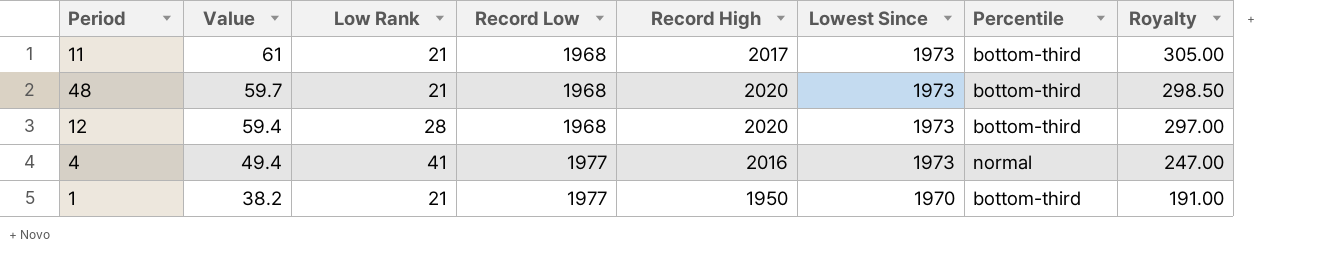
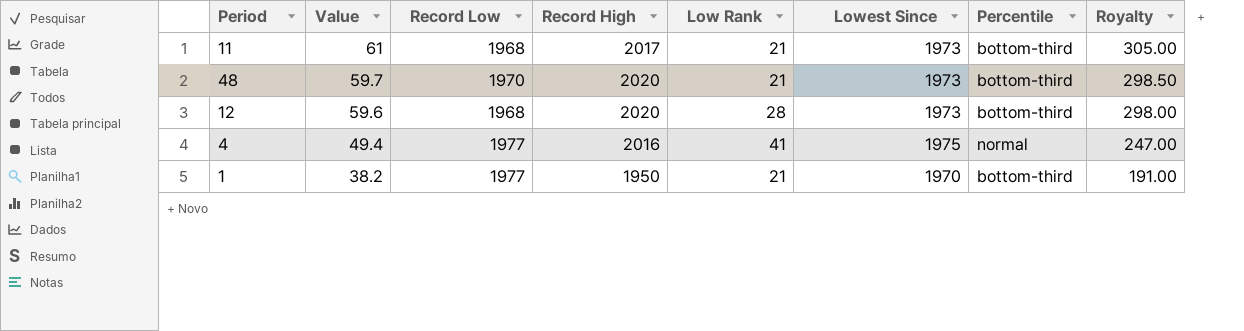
column Low Rank | position: 3 -> 5
48 | Record Low: 1968 -> 1970
12 | Value: 59.4 -> 59.6
12 | Royalty: 297.00 -> 298.00
4 | Lowest Since: 1973 -> 1975

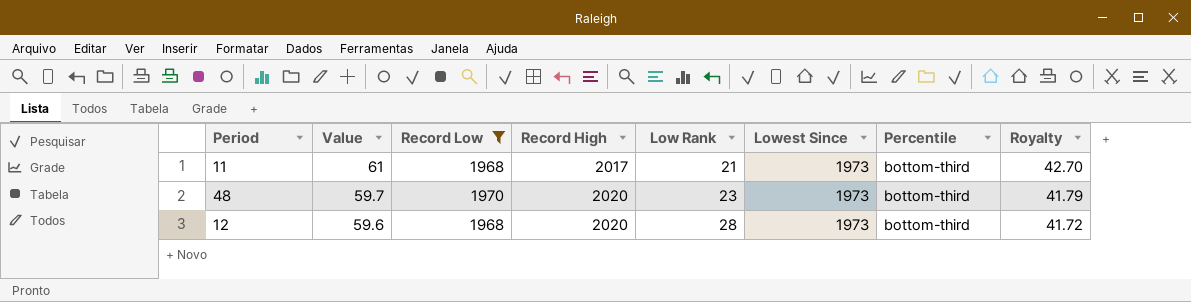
filter: none -> Record Low != 1977
column Royalty | formula: [Value] * 5 -> [Value] * 0.7
48 | Low Rank: 21 -> 23

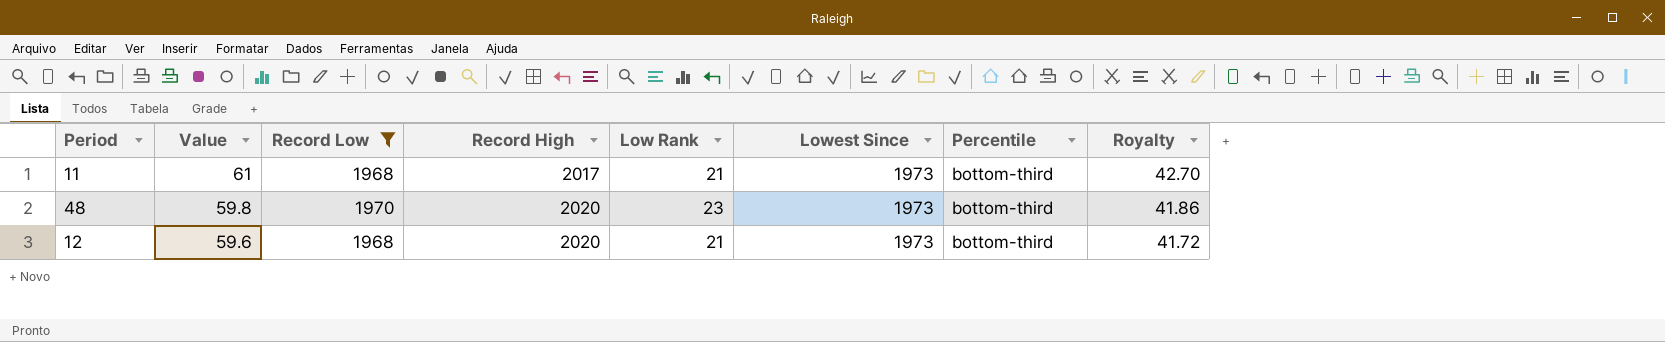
48 | Value: 59.7 -> 59.8
48 | Royalty: 41.79 -> 41.86
12 | Low Rank: 28 -> 21

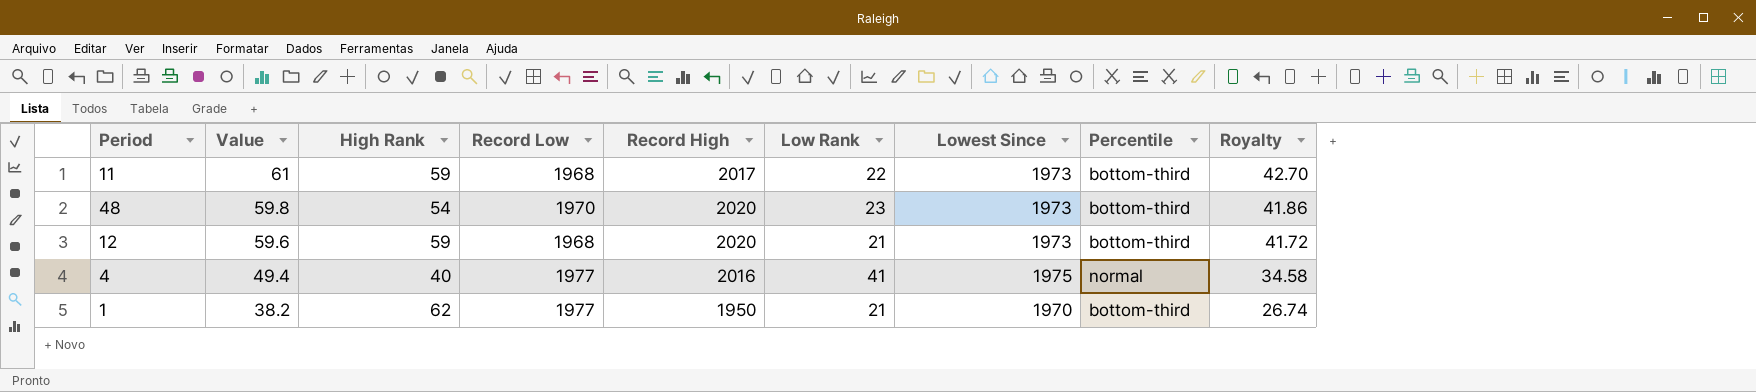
filter: Record Low != 1977 -> none
column High Rank | position: none -> 3
11 | Low Rank: 21 -> 22

